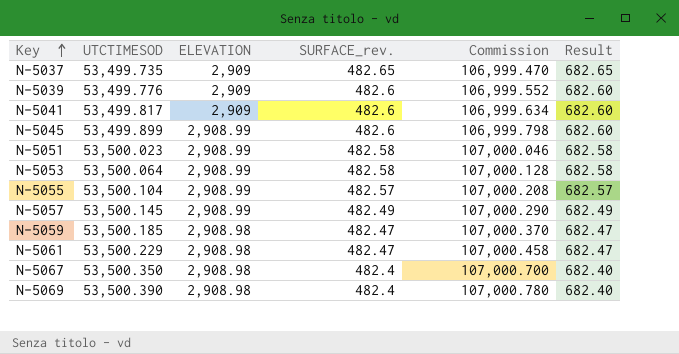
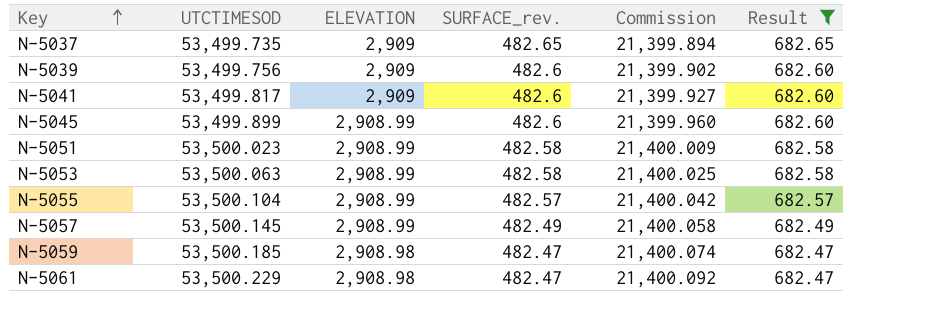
filter: none -> Result != 682.40
column Commission | formula: [UTCTIMESOD] * 2 -> [UTCTIMESOD] * 0.4
N-5039 | UTCTIMESOD: 53,499.776 -> 53,499.756
N-5053 | UTCTIMESOD: 53,500.064 -> 53,500.063

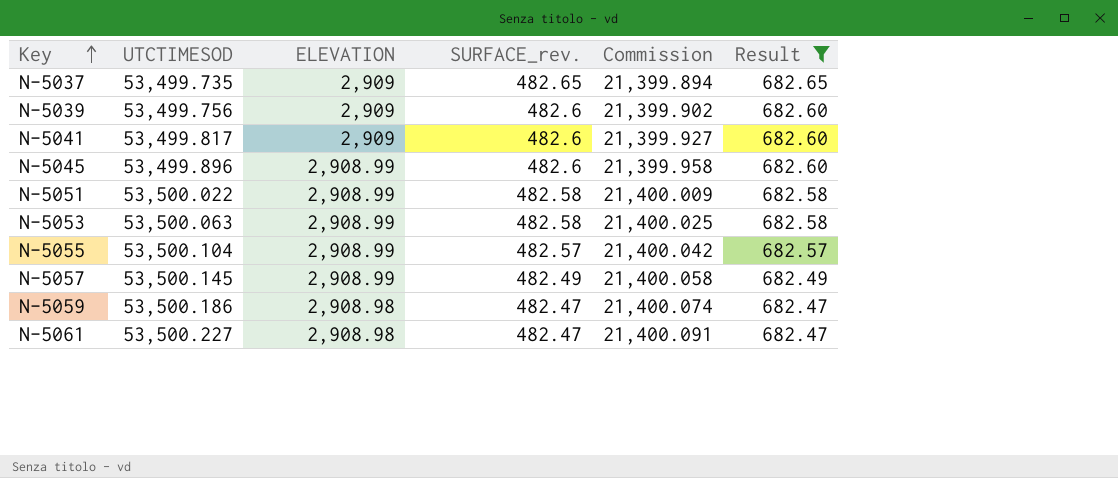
N-5045 | UTCTIMESOD: 53,499.899 -> 53,499.896
N-5045 | Commission: 21,399.960 -> 21,399.958
N-5051 | UTCTIMESOD: 53,500.023 -> 53,500.022
N-5059 | UTCTIMESOD: 53,500.185 -> 53,500.186
N-5061 | UTCTIMESOD: 53,500.229 -> 53,500.227
N-5061 | Commission: 21,400.092 -> 21,400.091

